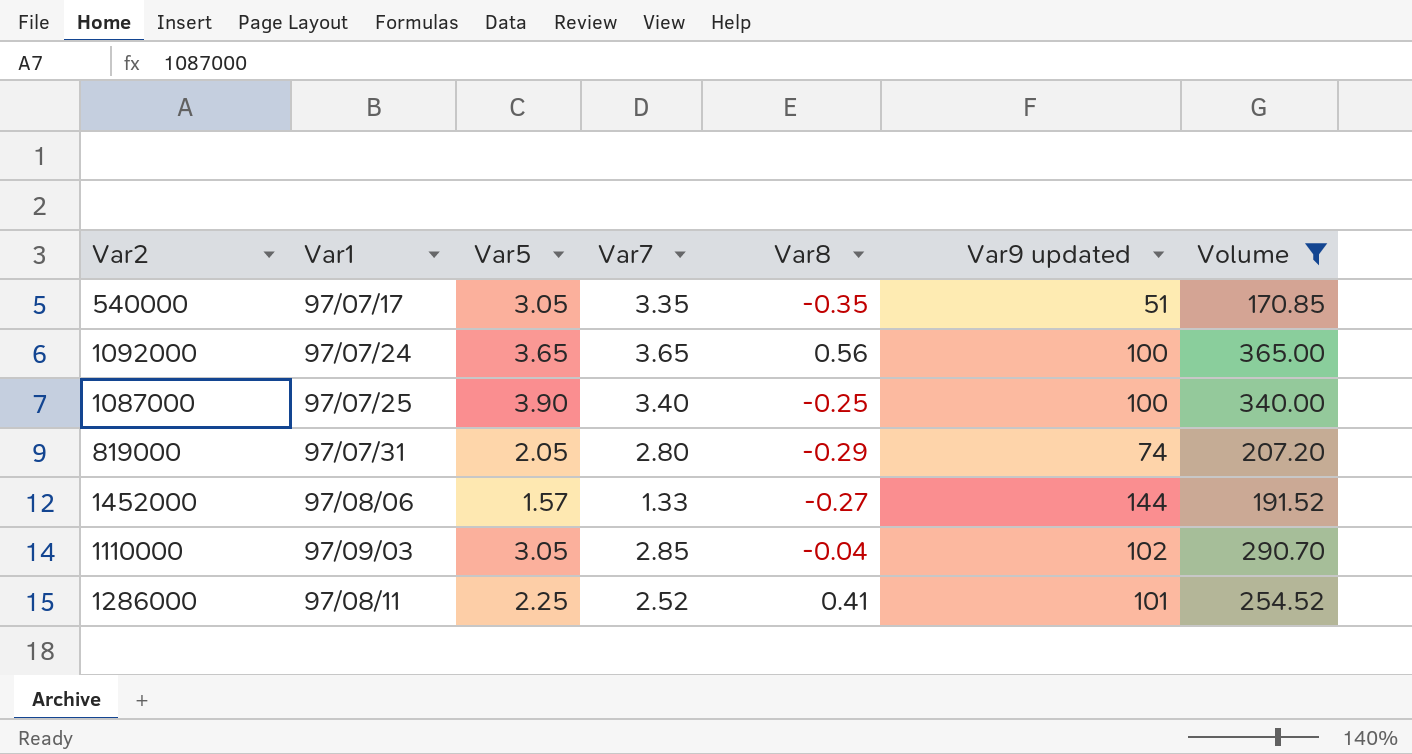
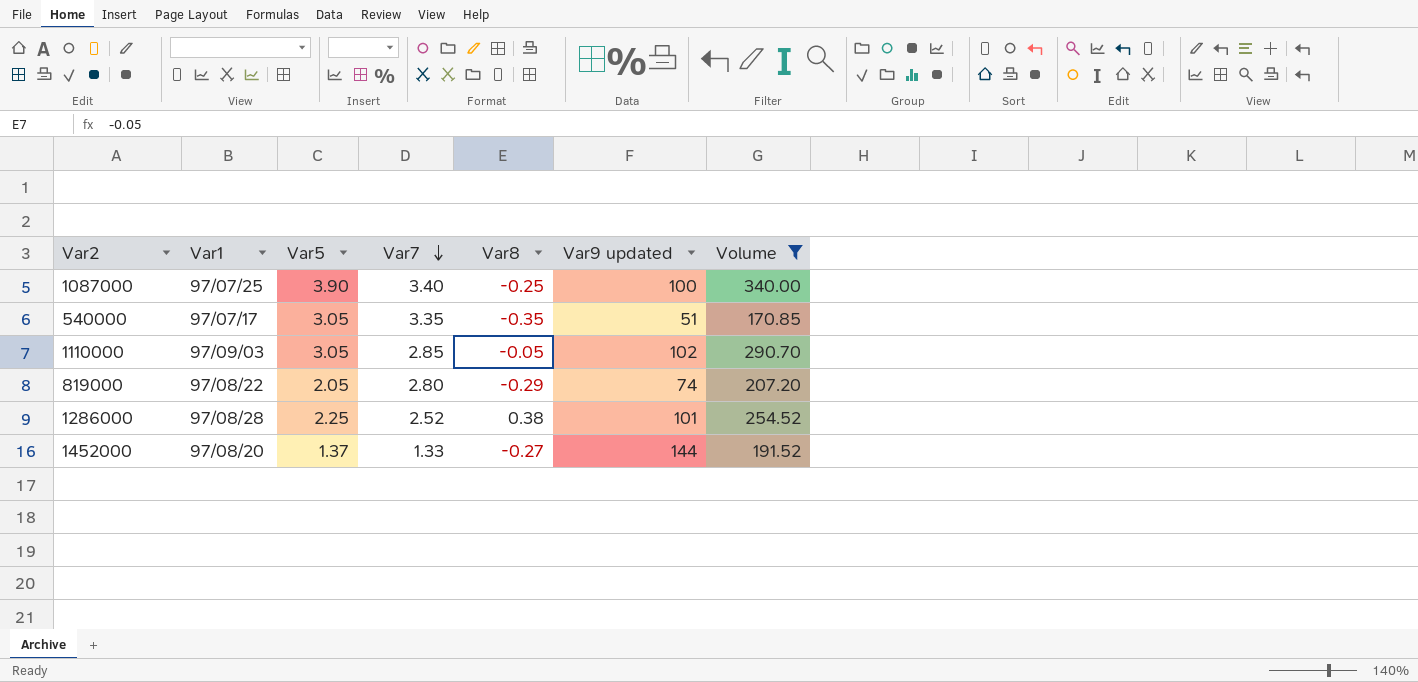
row order: none -> Var7 descending
row 1092000: 97/07/24 | 3.65 | 3.65 | 0.56 | 100 | 365.00 -> none
1110000 | Var8: -0.04 -> -0.05
819000 | Var1: 97/07/31 -> 97/08/22
1286000 | Var1: 97/08/11 -> 97/08/28
1286000 | Var8: 0.41 -> 0.38
1452000 | Var1: 97/08/06 -> 97/08/20
1452000 | Var5: 1.57 -> 1.37

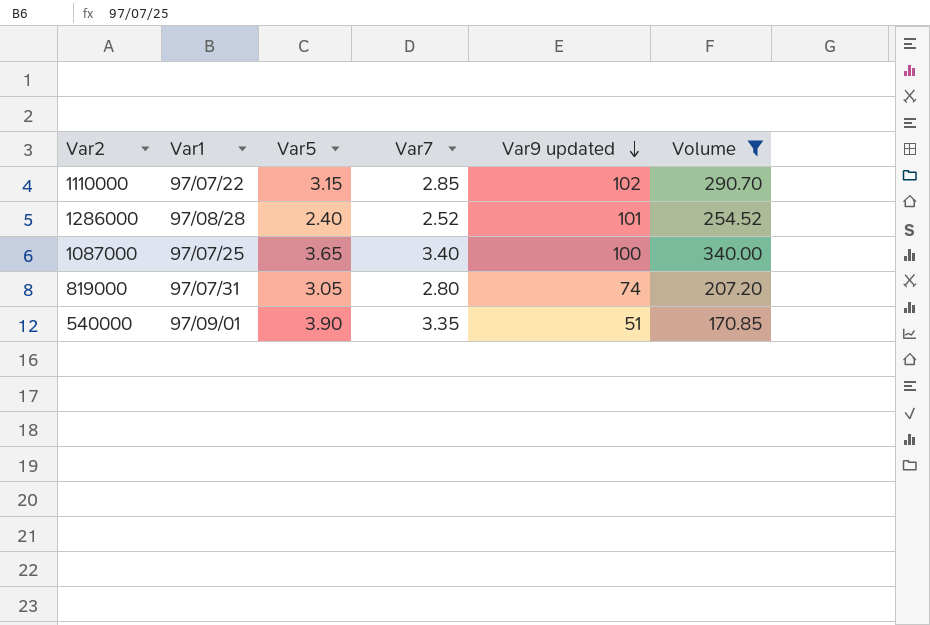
row order: Var7 descending -> Var9 updated descending
column Var8 | position: 5 -> none
row 1452000: 97/08/20 | 1.37 | 1.33 | -0.27 | 144 | 191.52 -> none
1110000 | Var1: 97/09/03 -> 97/07/22
1110000 | Var5: 3.05 -> 3.15
1286000 | Var5: 2.25 -> 2.40
1087000 | Var5: 3.90 -> 3.65
819000 | Var1: 97/08/22 -> 97/07/31
819000 | Var5: 2.05 -> 3.05
540000 | Var1: 97/07/17 -> 97/09/01
540000 | Var5: 3.05 -> 3.90

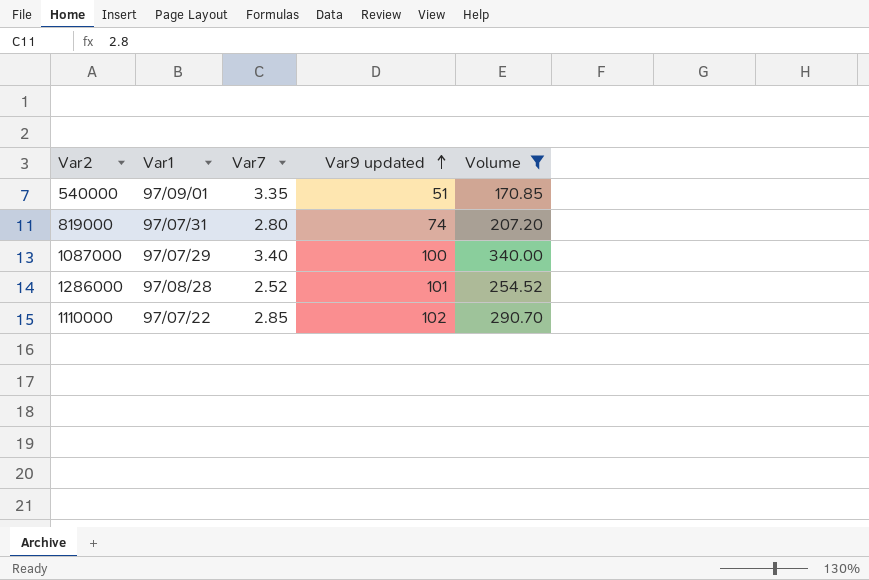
row order: Var9 updated descending -> Var9 updated ascending
column Var5 | position: 3 -> none
1087000 | Var1: 97/07/25 -> 97/07/29

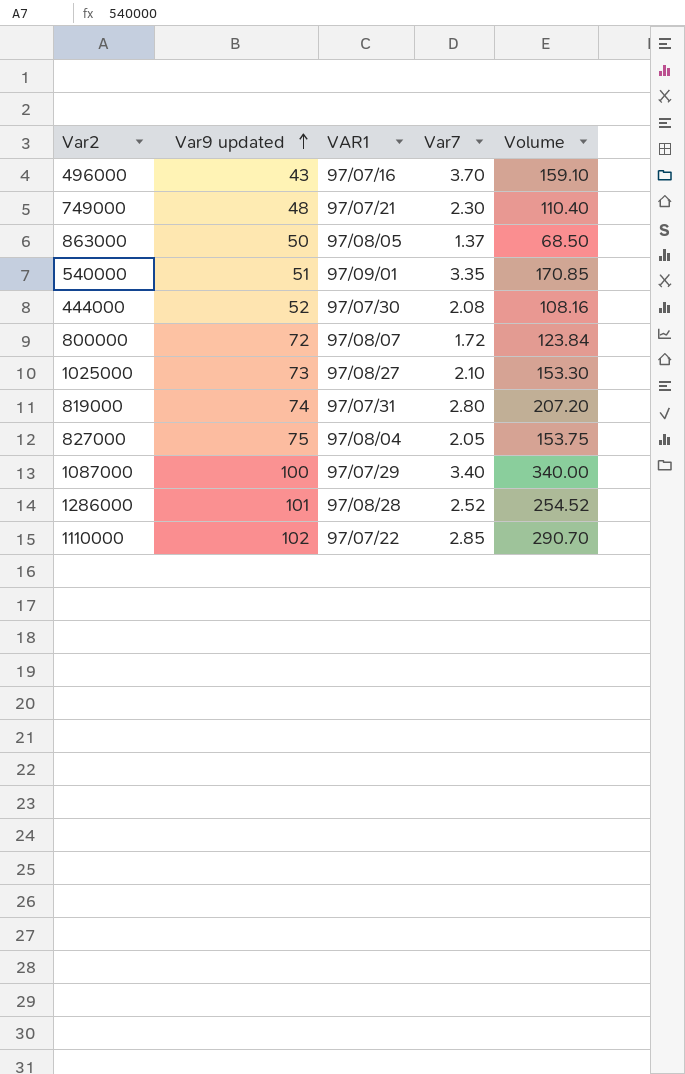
filter: Volume >= 170.85 -> none
column Var9 updated | position: 4 -> 2
column name: Var1 -> VAR1

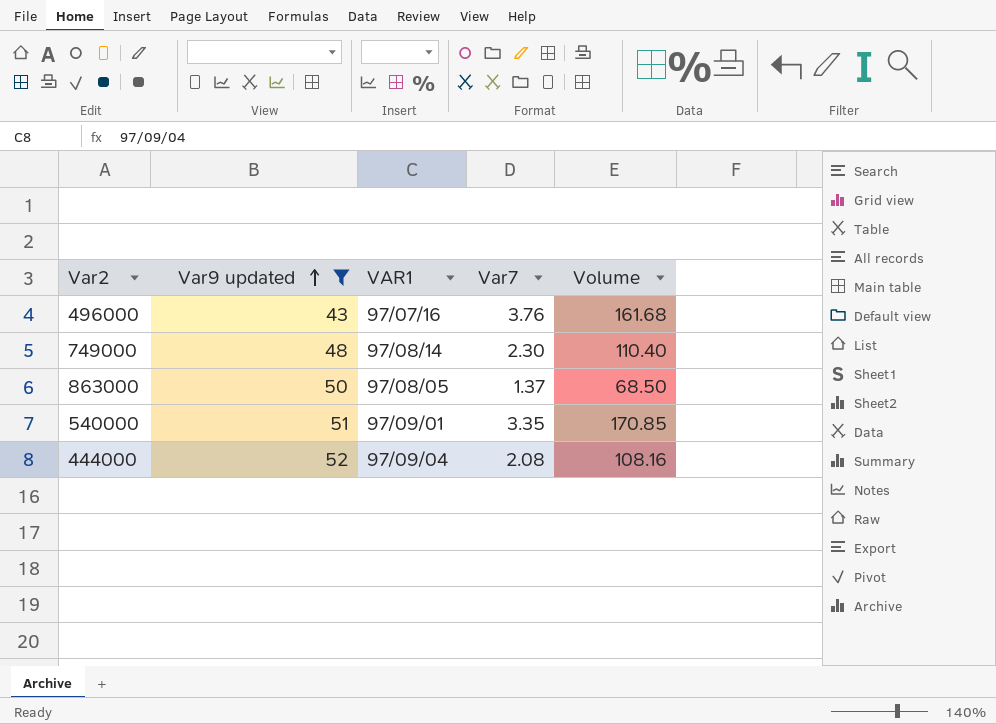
filter: none -> Var9 updated <= 52
496000 | Var7: 3.70 -> 3.76
496000 | Volume: 159.10 -> 161.68
749000 | VAR1: 97/07/21 -> 97/08/14
444000 | VAR1: 97/07/30 -> 97/09/04

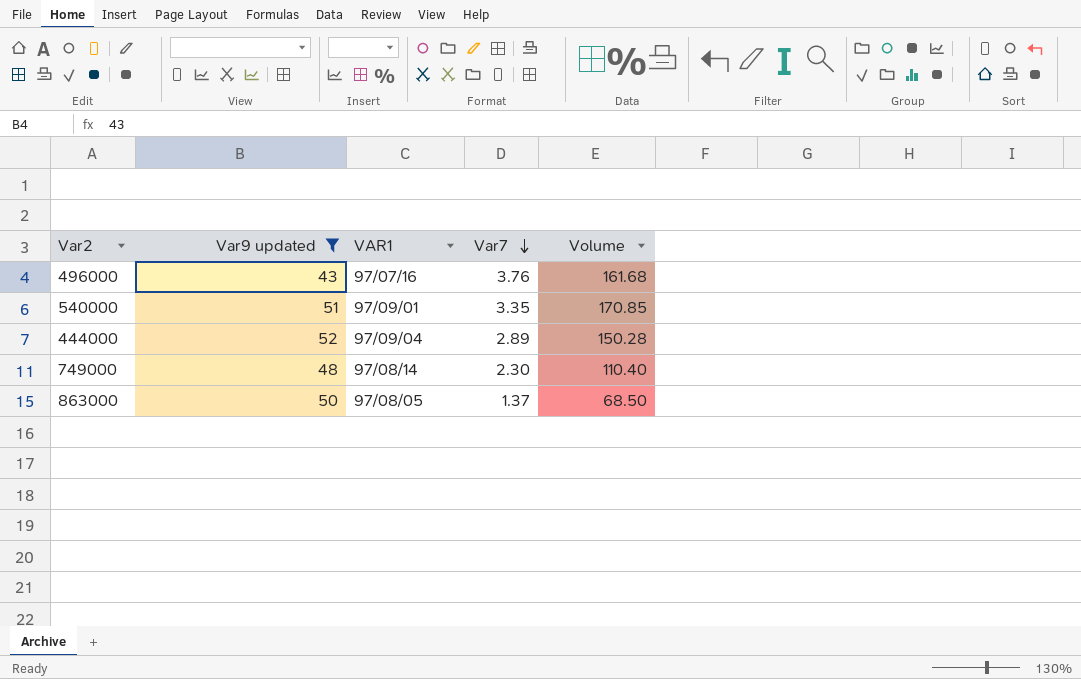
row order: Var9 updated ascending -> Var7 descending
444000 | Var7: 2.08 -> 2.89
444000 | Volume: 108.16 -> 150.28

